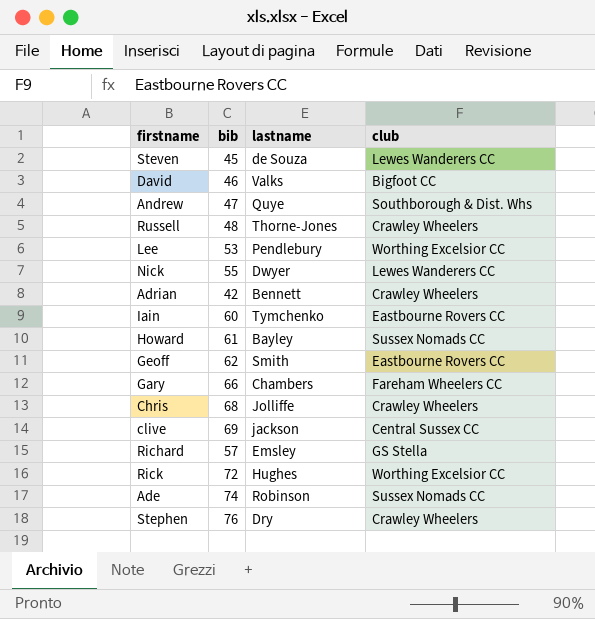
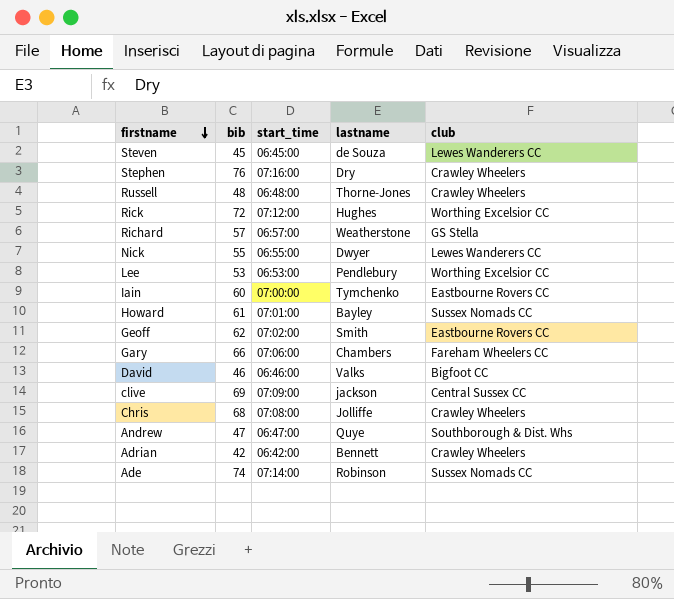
row order: none -> firstname descending
column start_time | position: none -> 3
Richard | lastname: Emsley -> Weatherstone

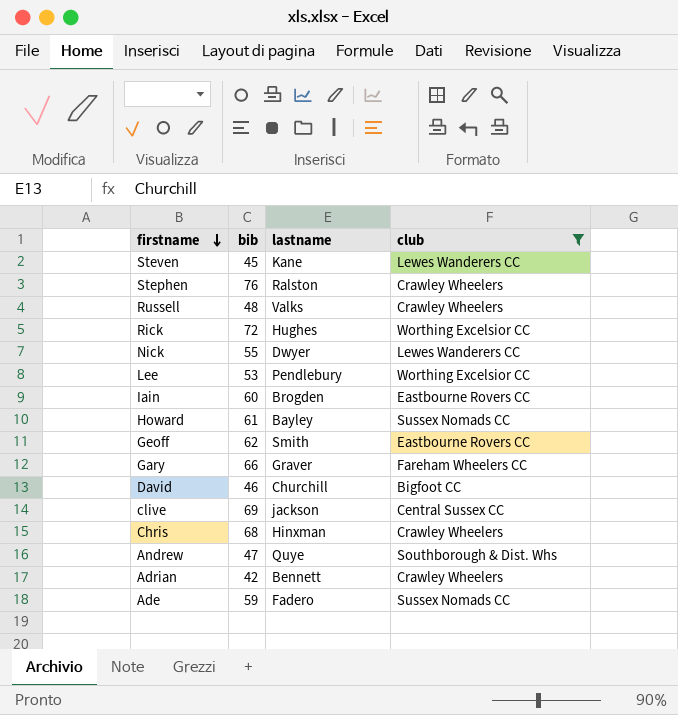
filter: none -> club != GS Stella
column start_time | position: 3 -> none
Steven | lastname: de Souza -> Kane
Stephen | lastname: Dry -> Ralston
Russell | lastname: Thorne-Jones -> Valks
Iain | lastname: Tymchenko -> Brogden
Gary | lastname: Chambers -> Graver
David | lastname: Valks -> Churchill
Chris | lastname: Jolliffe -> Hinxman
Ade | bib: 74 -> 59
Ade | lastname: Robinson -> Fadero

